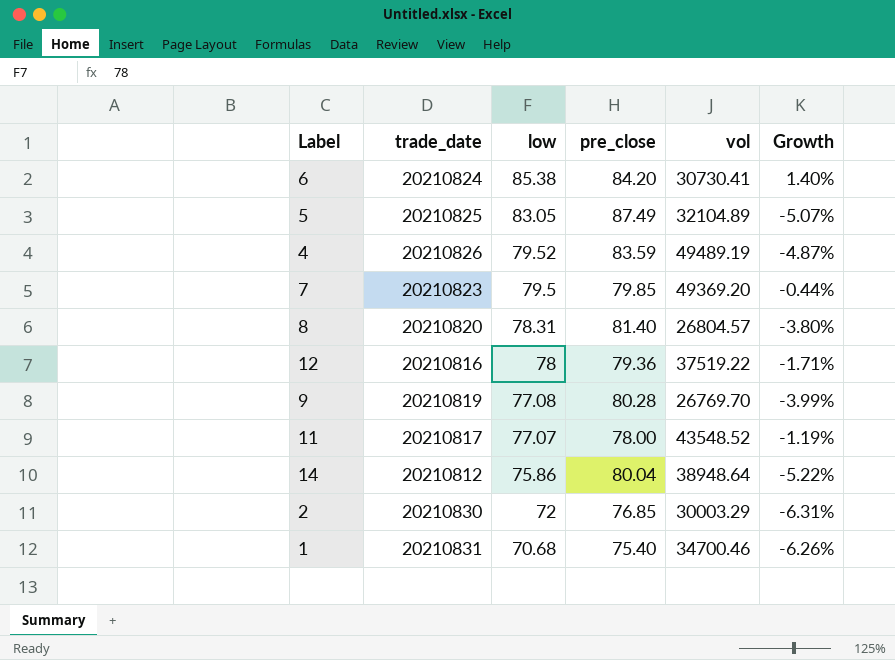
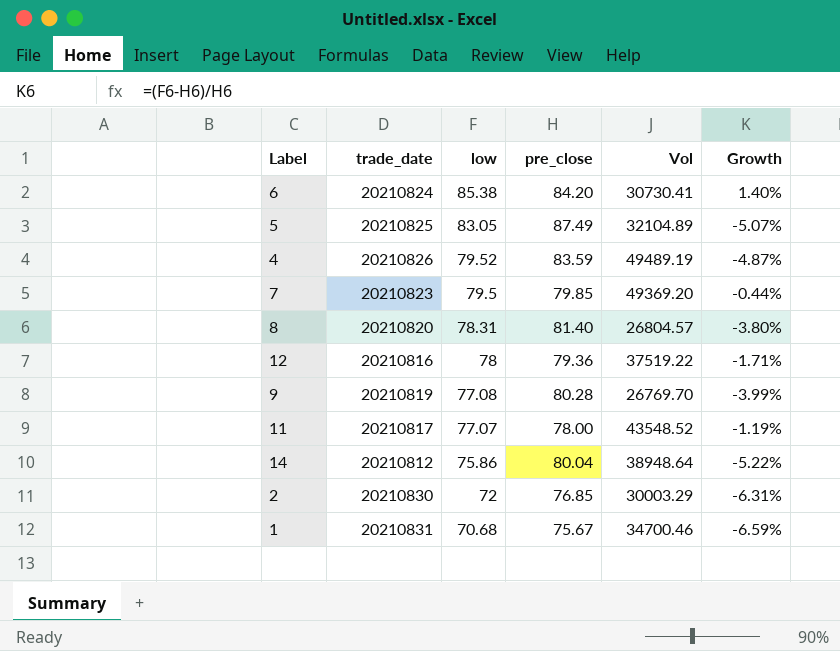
column name: vol -> Vol
1 | pre_close: 75.40 -> 75.67
1 | Growth: -6.26% -> -6.59%

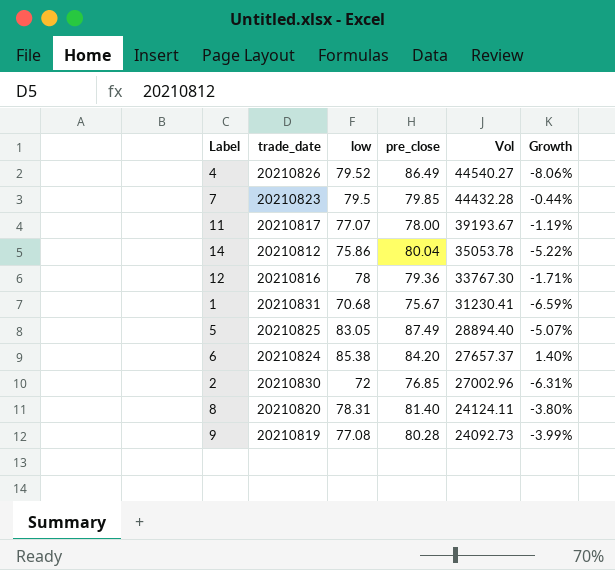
row order: low descending -> Vol descending
4 | pre_close: 83.59 -> 86.49
4 | Vol: 49489.19 -> 44540.27
4 | Growth: -4.87% -> -8.06%
7 | Vol: 49369.20 -> 44432.28
11 | Vol: 43548.52 -> 39193.67
14 | Vol: 38948.64 -> 35053.78
12 | Vol: 37519.22 -> 33767.30
1 | Vol: 34700.46 -> 31230.41
5 | Vol: 32104.89 -> 28894.40
6 | Vol: 30730.41 -> 27657.37
2 | Vol: 30003.29 -> 27002.96
8 | Vol: 26804.57 -> 24124.11
9 | Vol: 26769.70 -> 24092.73

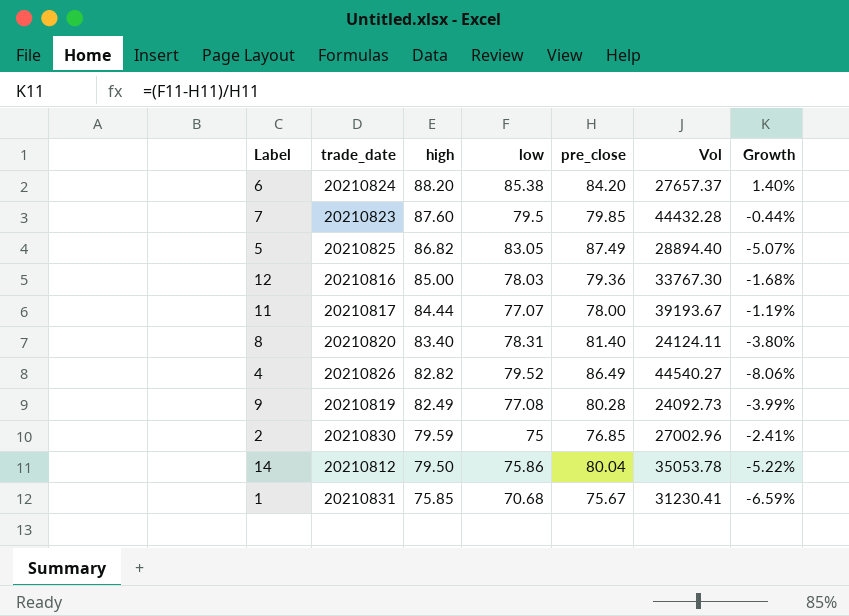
row order: Vol descending -> high descending
column high | position: none -> 3
12 | low: 78 -> 78.03
12 | Growth: -1.71% -> -1.68%
2 | low: 72 -> 75
2 | Growth: -6.31% -> -2.41%

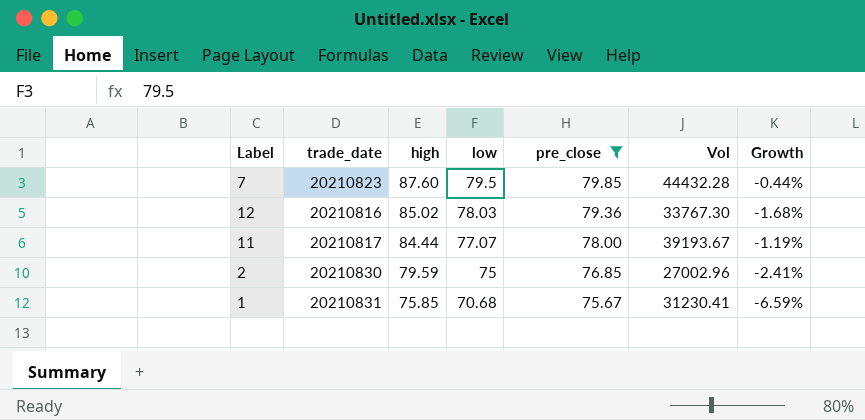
filter: none -> pre_close <= 79.85
12 | high: 85.00 -> 85.02

